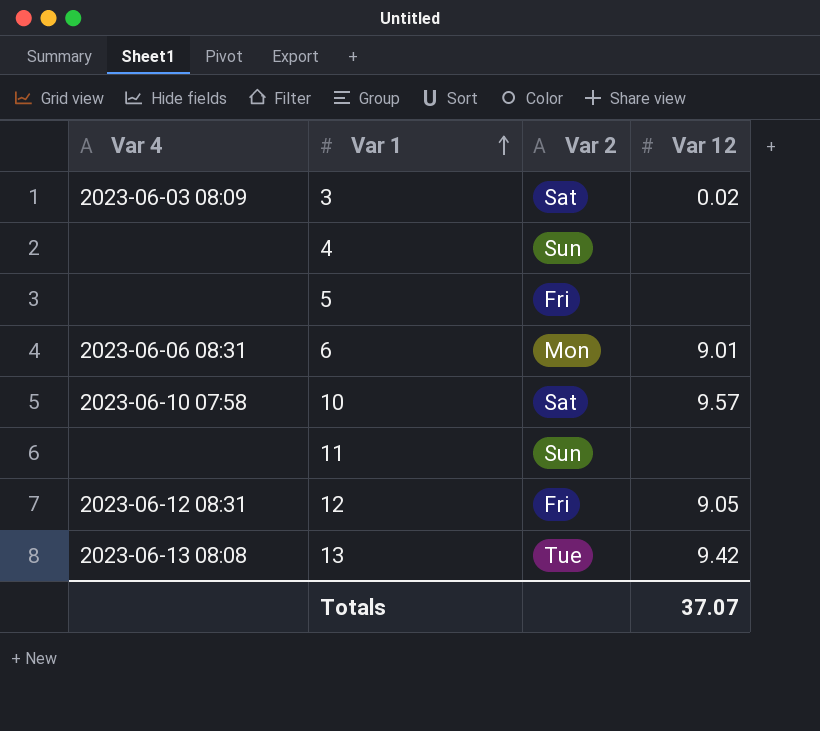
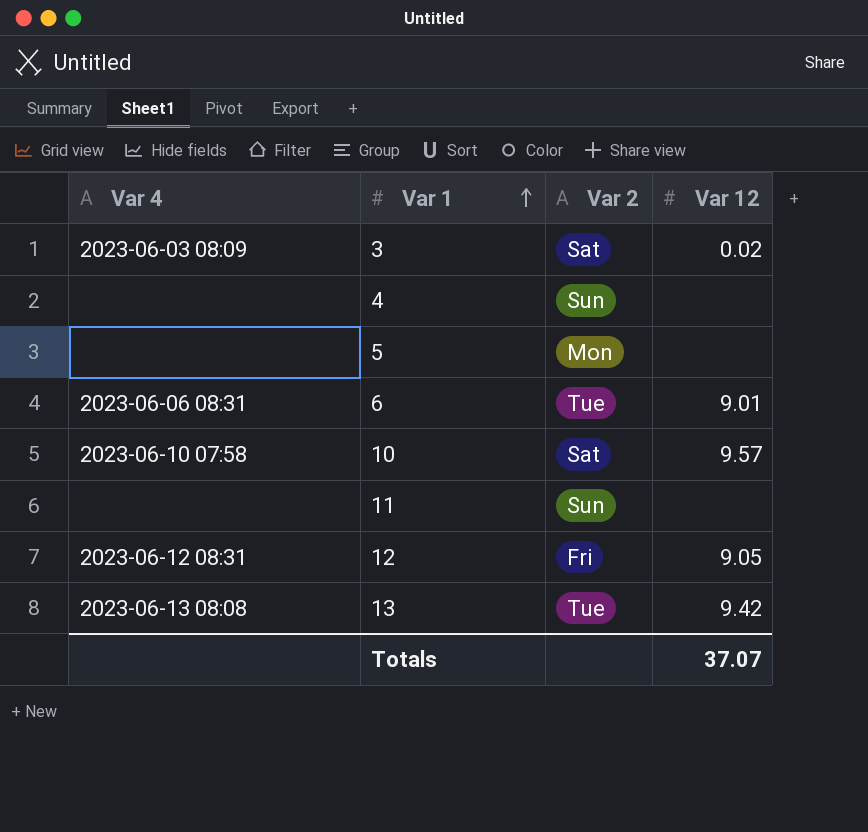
5 | Var 2: Fri -> Mon
6 | Var 2: Mon -> Tue

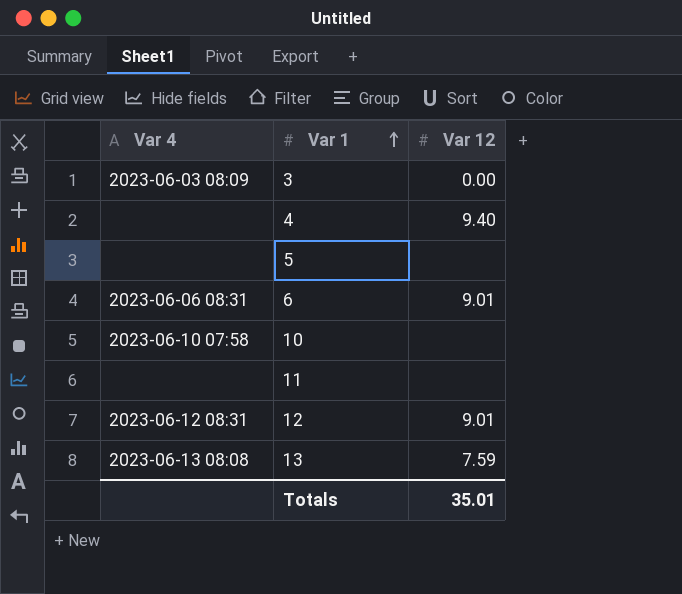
column Var 2 | position: 3 -> none
3 | Var 12: 0.02 -> 0.00
4 | Var 12: none -> 9.40
10 | Var 12: 9.57 -> none
12 | Var 12: 9.05 -> 9.01
13 | Var 12: 9.42 -> 7.59
Totals | Var 12: 37.07 -> 35.01

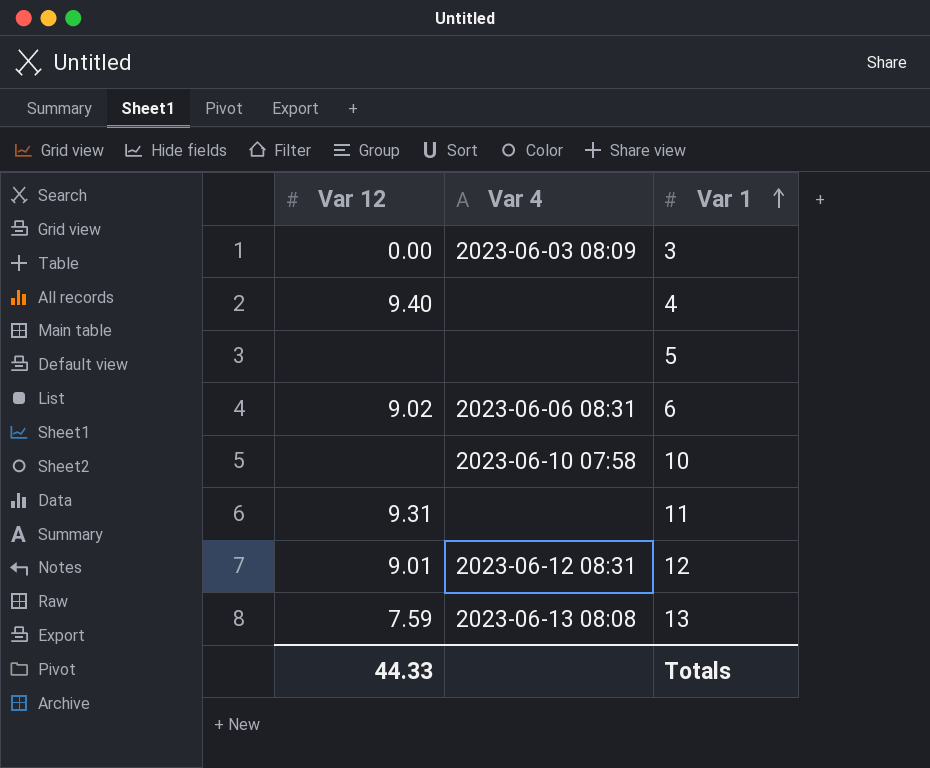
column Var 12 | position: 3 -> 1
6 | Var 12: 9.01 -> 9.02
11 | Var 12: none -> 9.31
Totals | Var 12: 35.01 -> 44.33

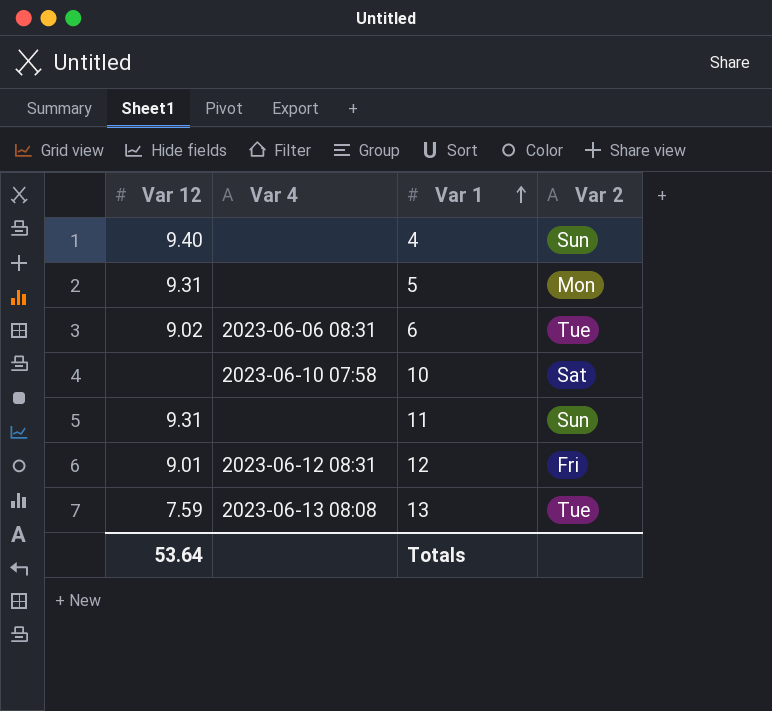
column Var 2 | position: none -> 4
row 3: 0.00 | 2023-06-03 08:09 -> none
5 | Var 12: none -> 9.31
Totals | Var 12: 44.33 -> 53.64

